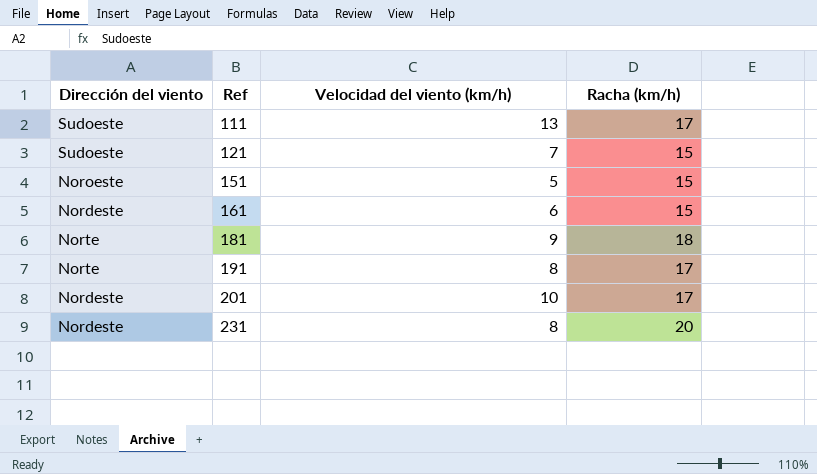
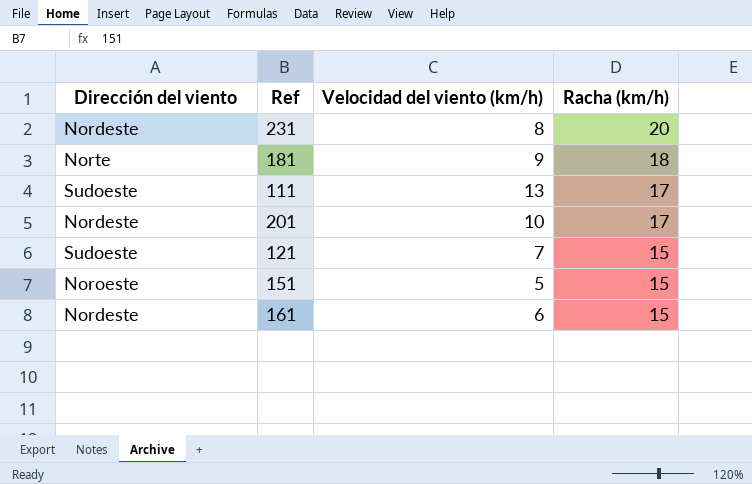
row order: Ref ascending -> Racha (km/h) descending
row 191: Norte | 8 | 17 -> none

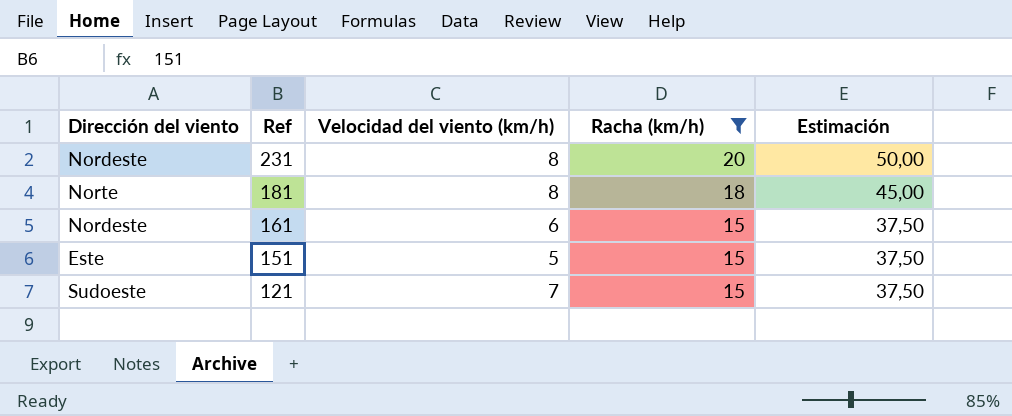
filter: none -> Racha (km/h) != 17
row order: Racha (km/h) descending -> Ref descending
column Estimación | formula: none -> [Racha (km/h)] * 2,5
181 | Velocidad del viento (km/h): 9 -> 8
151 | Dirección del viento: Noroeste -> Este

